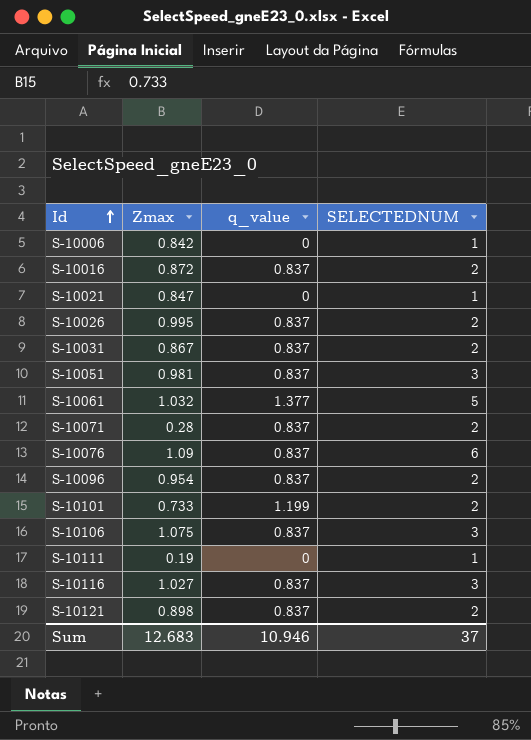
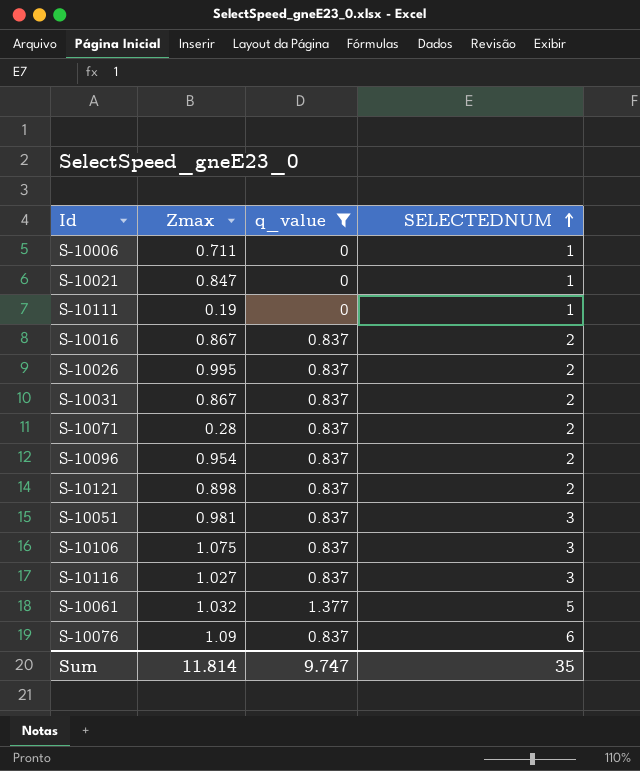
filter: none -> q_value != 1.199
row order: Id ascending -> SELECTEDNUM ascending
S-10006 | Zmax: 0.842 -> 0.711
S-10016 | Zmax: 0.872 -> 0.867
Sum | Zmax: 12.683 -> 11.814
Sum | q_value: 10.946 -> 9.747
Sum | SELECTEDNUM: 37 -> 35

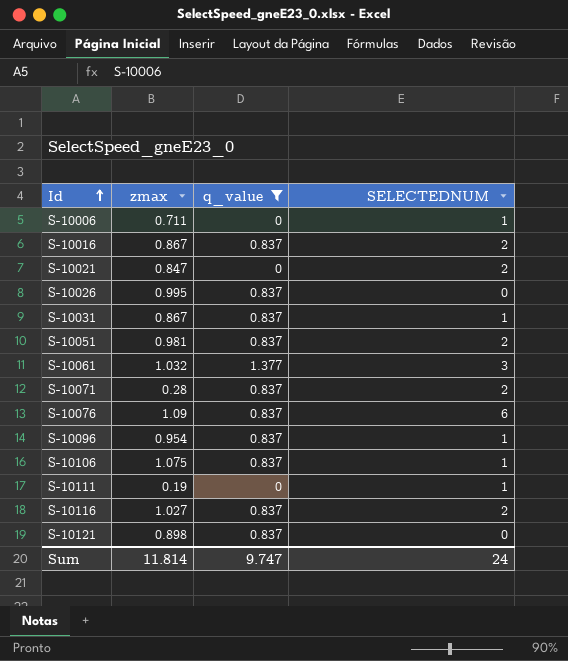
row order: SELECTEDNUM ascending -> Id ascending
column name: Zmax -> zmax
S-10021 | SELECTEDNUM: 1 -> 2
S-10026 | SELECTEDNUM: 2 -> 0
S-10031 | SELECTEDNUM: 2 -> 1
S-10051 | SELECTEDNUM: 3 -> 2
S-10061 | SELECTEDNUM: 5 -> 3
S-10096 | SELECTEDNUM: 2 -> 1
S-10106 | SELECTEDNUM: 3 -> 1
S-10116 | SELECTEDNUM: 3 -> 2
S-10121 | SELECTEDNUM: 2 -> 0
Sum | SELECTEDNUM: 35 -> 24

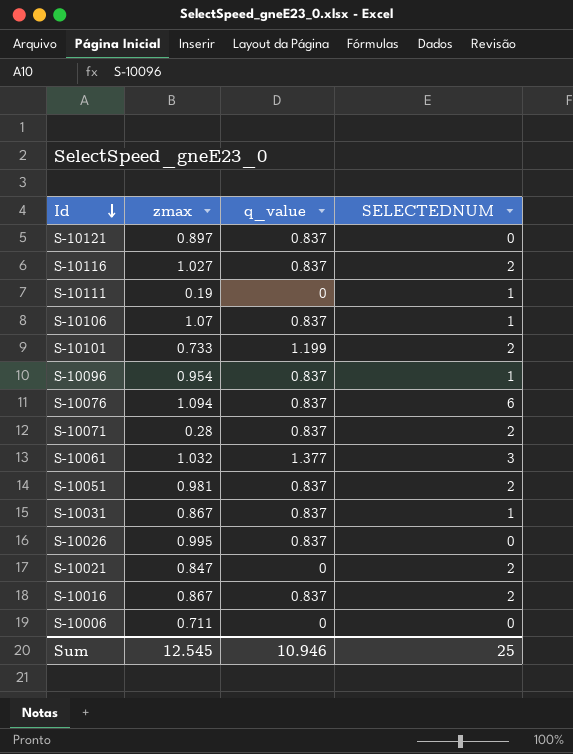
filter: q_value != 1.199 -> none
row order: Id ascending -> Id descending
S-10121 | zmax: 0.898 -> 0.897
S-10106 | zmax: 1.075 -> 1.07
S-10076 | zmax: 1.09 -> 1.094
S-10006 | SELECTEDNUM: 1 -> 0
Sum | zmax: 11.814 -> 12.545
Sum | q_value: 9.747 -> 10.946
Sum | SELECTEDNUM: 24 -> 25

